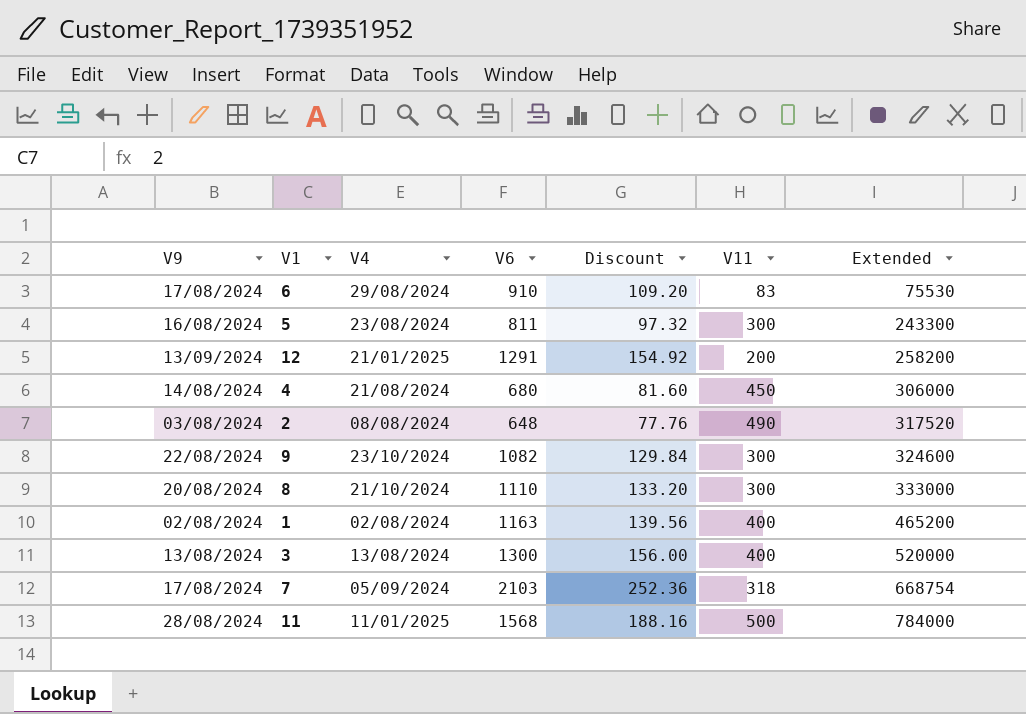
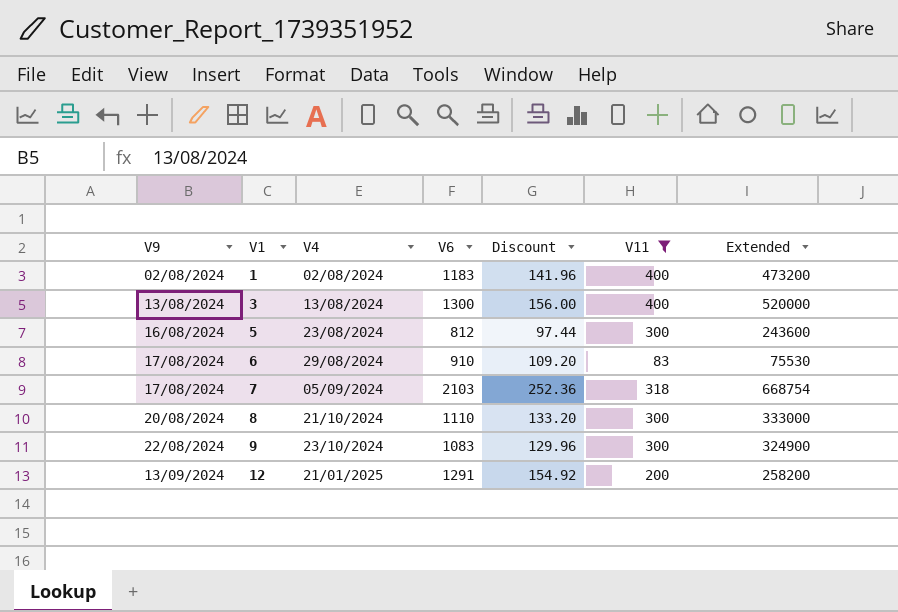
filter: none -> V11 <= 400
row order: Extended ascending -> V9 ascending
1 | V6: 1163 -> 1183
1 | Discount: 139.56 -> 141.96
1 | Extended: 465200 -> 473200
5 | V6: 811 -> 812
5 | Discount: 97.32 -> 97.44
5 | Extended: 243300 -> 243600
9 | V6: 1082 -> 1083
9 | Discount: 129.84 -> 129.96
9 | Extended: 324600 -> 324900

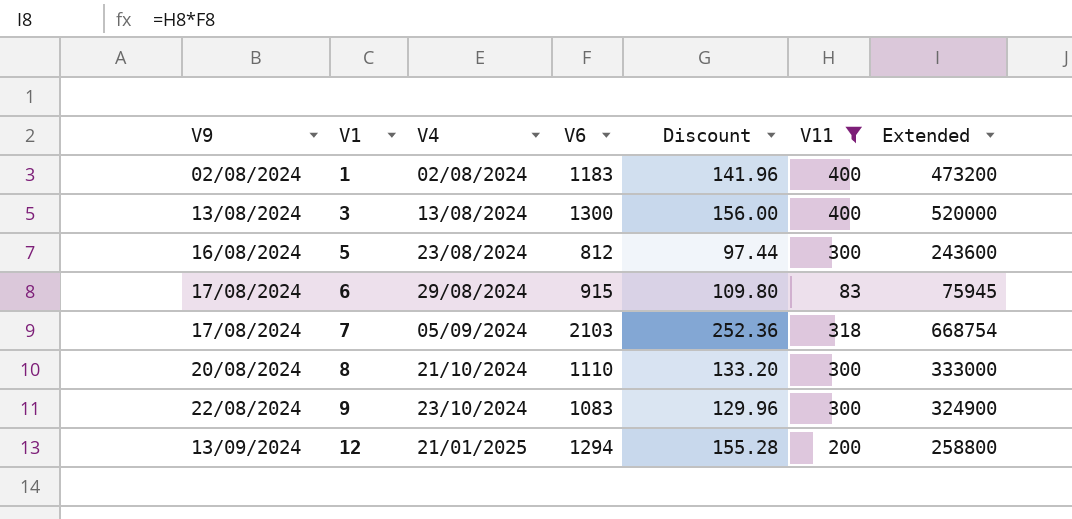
6 | V6: 910 -> 915
6 | Discount: 109.20 -> 109.80
6 | Extended: 75530 -> 75945
12 | V6: 1291 -> 1294
12 | Discount: 154.92 -> 155.28
12 | Extended: 258200 -> 258800

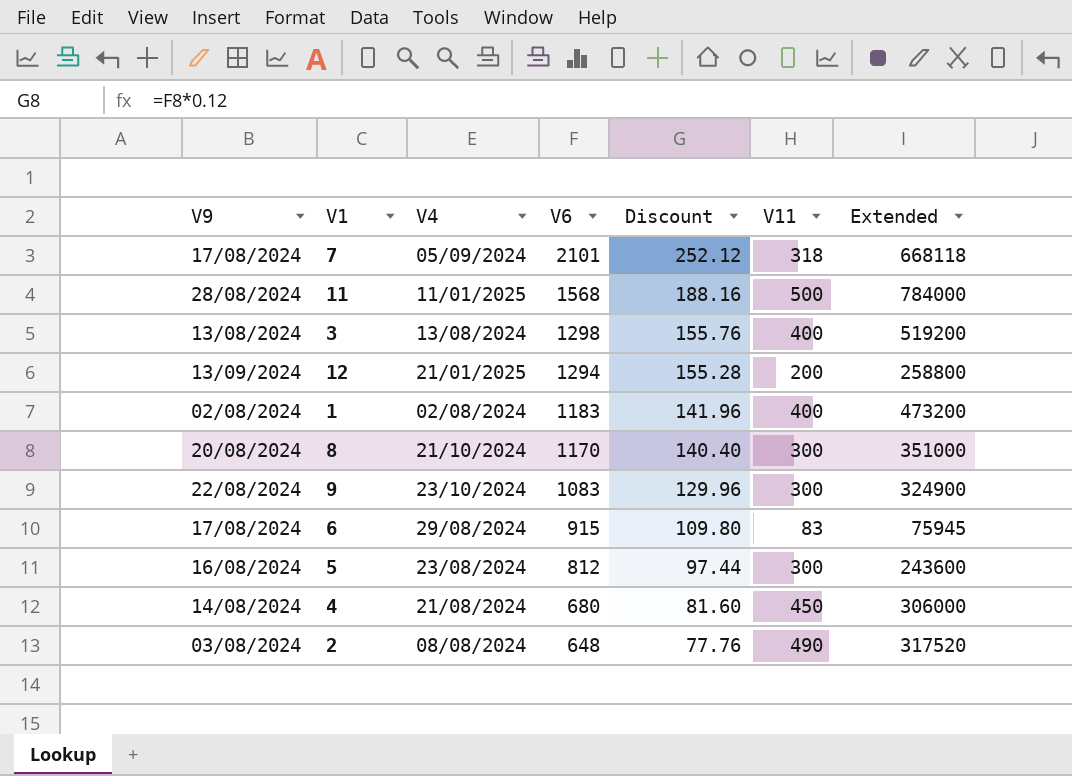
filter: V11 <= 400 -> none
row order: V9 ascending -> V6 descending
7 | V6: 2103 -> 2101
7 | Discount: 252.36 -> 252.12
7 | Extended: 668754 -> 668118
3 | V6: 1300 -> 1298
3 | Discount: 156.00 -> 155.76
3 | Extended: 520000 -> 519200
8 | V6: 1110 -> 1170
8 | Discount: 133.20 -> 140.40
8 | Extended: 333000 -> 351000

